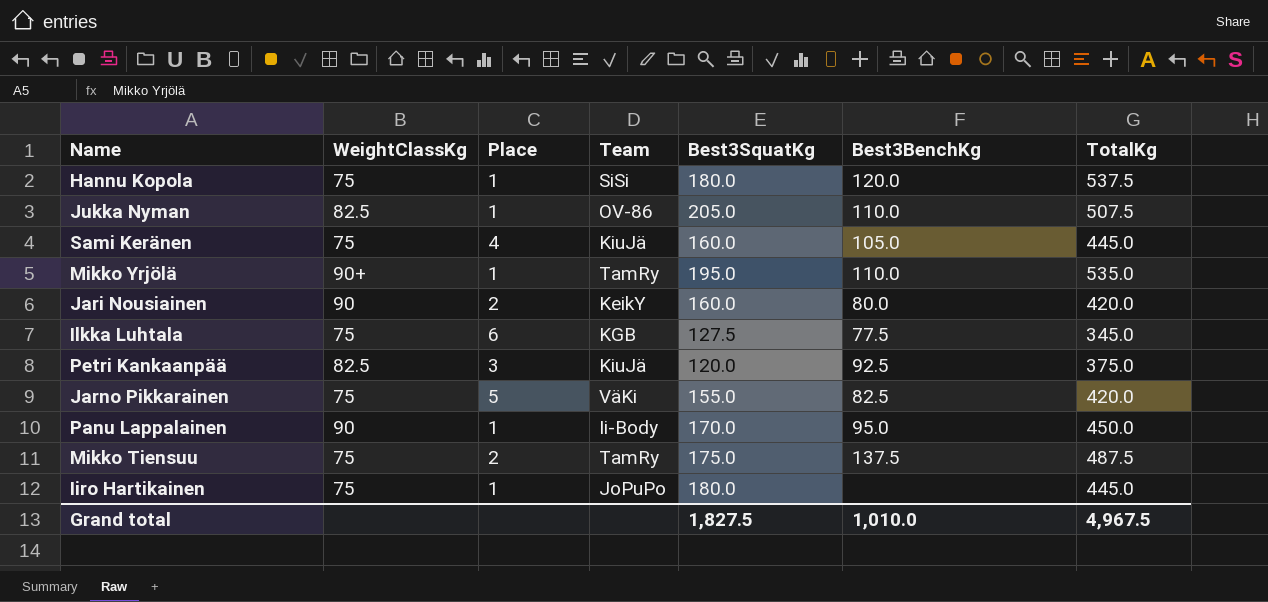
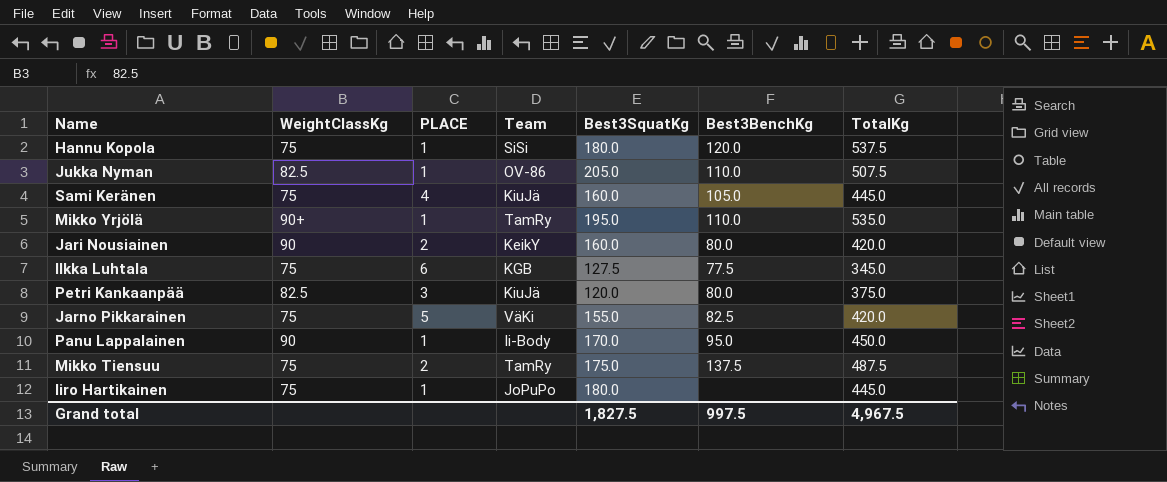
column name: Place -> PLACE
Petri Kankaanpää | Best3BenchKg: 92.5 -> 80.0
Grand total | Best3BenchKg: 1,010.0 -> 997.5

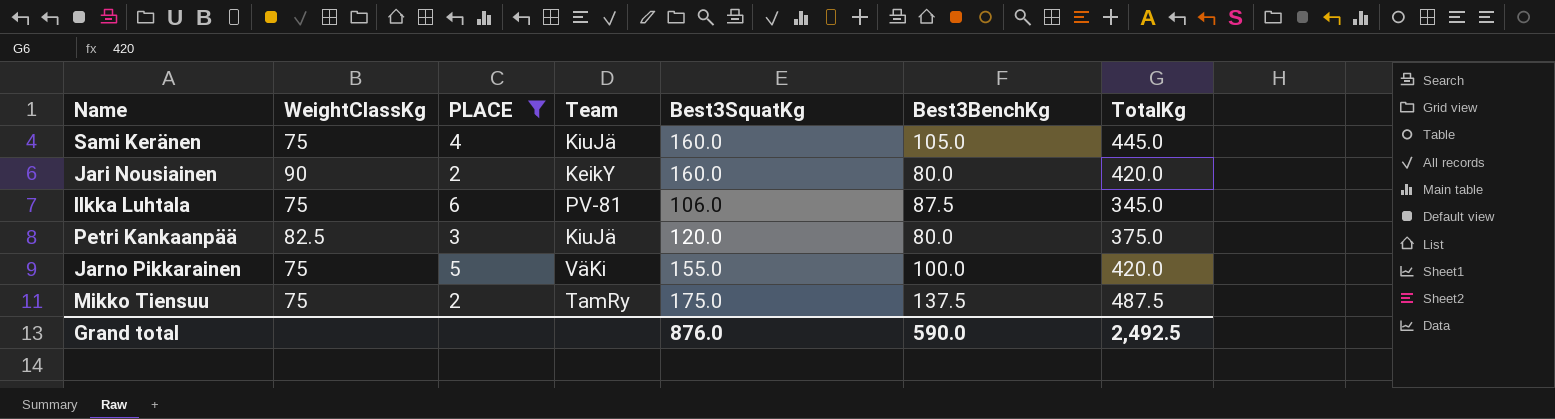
filter: none -> PLACE != 1
Ilkka Luhtala | Team: KGB -> PV-81
Ilkka Luhtala | Best3SquatKg: 127.5 -> 106.0
Ilkka Luhtala | Best3BenchKg: 77.5 -> 87.5
Jarno Pikkarainen | Best3BenchKg: 82.5 -> 100.0
Grand total | Best3SquatKg: 1,827.5 -> 876.0
Grand total | Best3BenchKg: 997.5 -> 590.0
Grand total | TotalKg: 4,967.5 -> 2,492.5

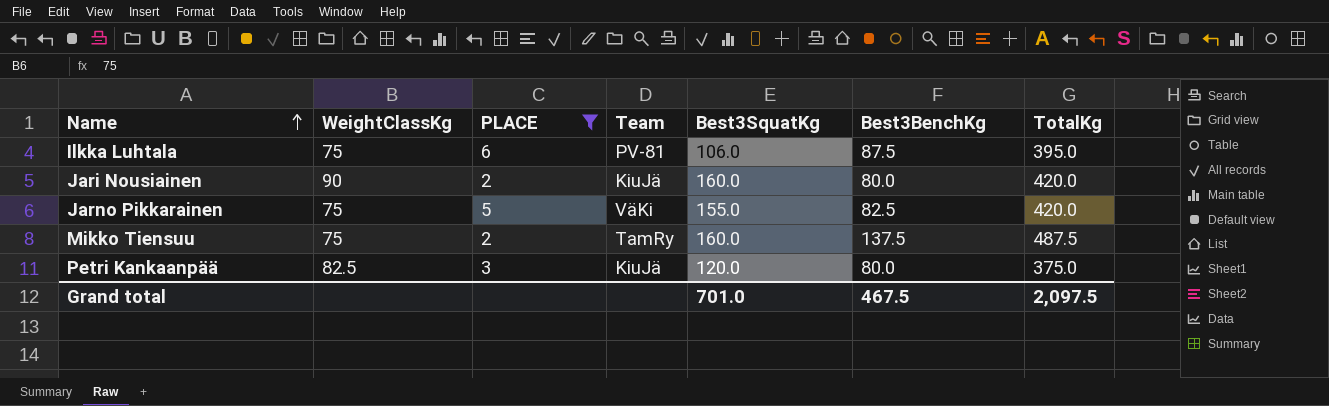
row order: none -> Name ascending
row Sami Keränen: 75 | 4 | KiuJä | 160.0 | 105.0 | 445.0 -> none
Ilkka Luhtala | TotalKg: 345.0 -> 395.0
Jari Nousiainen | Team: KeikY -> KiuJä
Jarno Pikkarainen | Best3BenchKg: 100.0 -> 82.5
Mikko Tiensuu | Best3SquatKg: 175.0 -> 160.0
Grand total | Best3SquatKg: 876.0 -> 701.0
Grand total | Best3BenchKg: 590.0 -> 467.5
Grand total | TotalKg: 2,492.5 -> 2,097.5

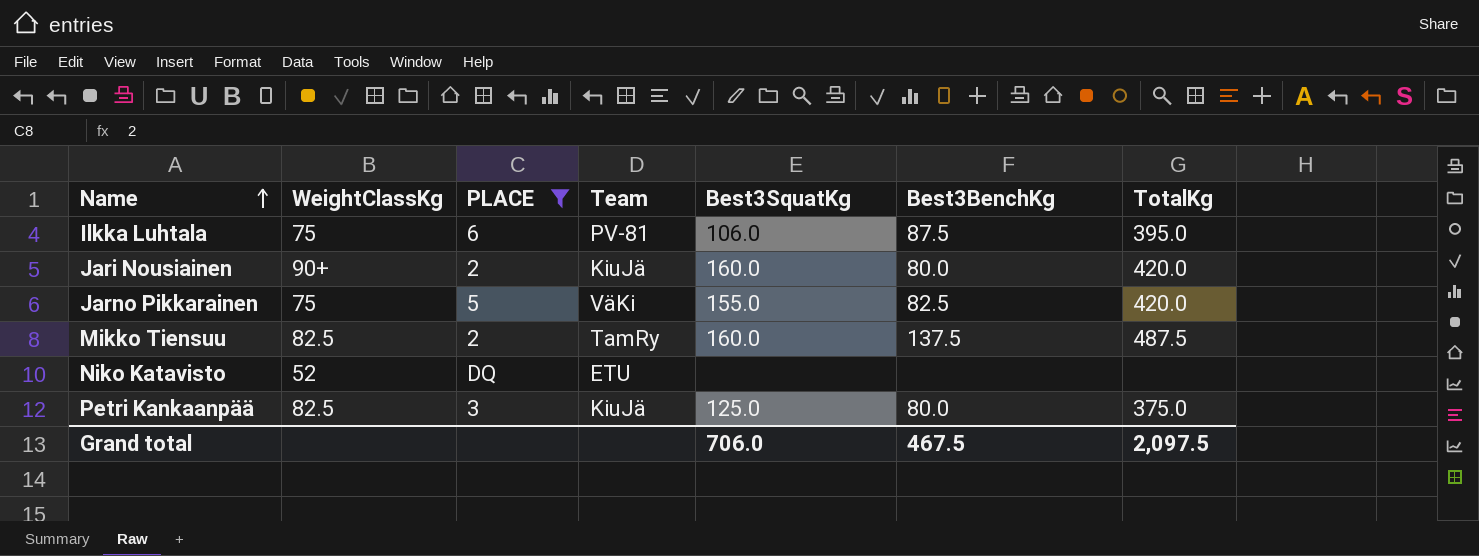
Jari Nousiainen | WeightClassKg: 90 -> 90+
Mikko Tiensuu | WeightClassKg: 75 -> 82.5
row Niko Katavisto: none -> 52 | DQ | ETU | none | none | none
Petri Kankaanpää | Best3SquatKg: 120.0 -> 125.0
Grand total | Best3SquatKg: 701.0 -> 706.0

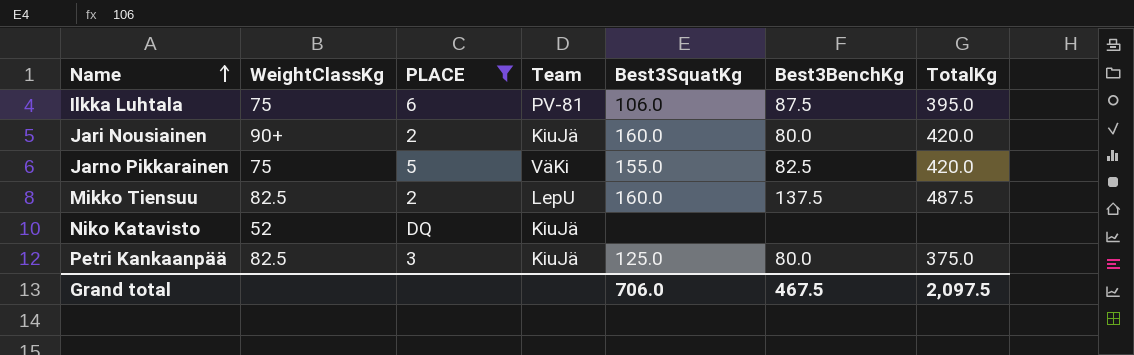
Mikko Tiensuu | Team: TamRy -> LepU
Niko Katavisto | Team: ETU -> KiuJä

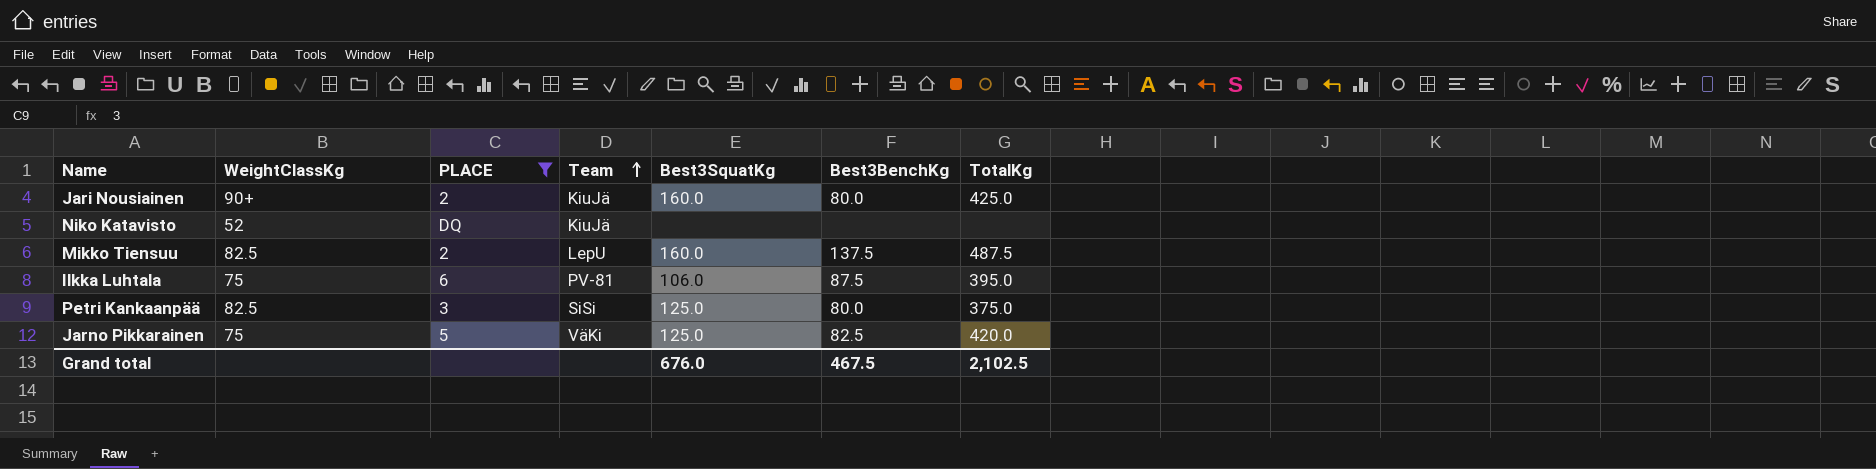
row order: Name ascending -> Team ascending
Jari Nousiainen | TotalKg: 420.0 -> 425.0
Petri Kankaanpää | Team: KiuJä -> SiSi
Jarno Pikkarainen | Best3SquatKg: 155.0 -> 125.0
Grand total | Best3SquatKg: 706.0 -> 676.0
Grand total | TotalKg: 2,097.5 -> 2,102.5

